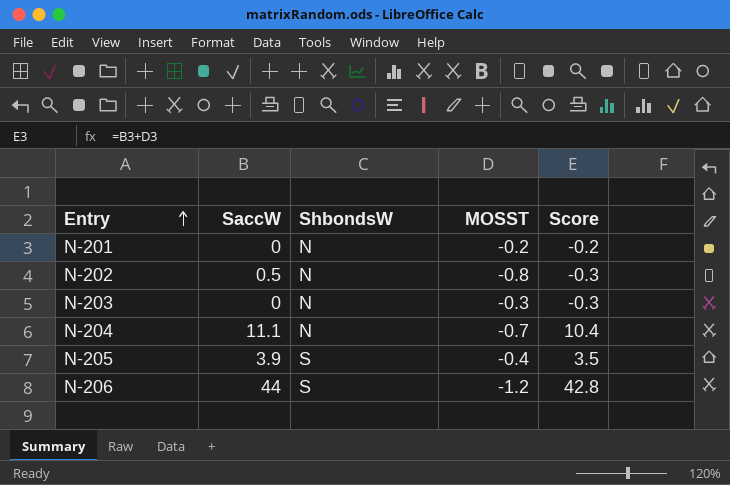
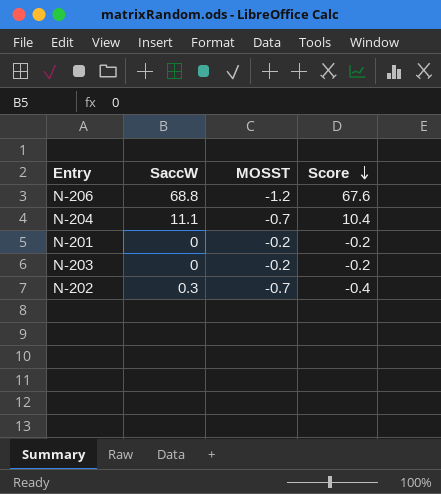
row order: Entry ascending -> Score descending
column ShbondsW | position: 3 -> none
row N-205: 3.9 | S | -0.4 | 3.5 -> none
N-206 | SaccW: 44 -> 68.8
N-206 | Score: 42.8 -> 67.6
N-203 | MOSST: -0.3 -> -0.2
N-203 | Score: -0.3 -> -0.2
N-202 | SaccW: 0.5 -> 0.3
N-202 | MOSST: -0.8 -> -0.7
N-202 | Score: -0.3 -> -0.4

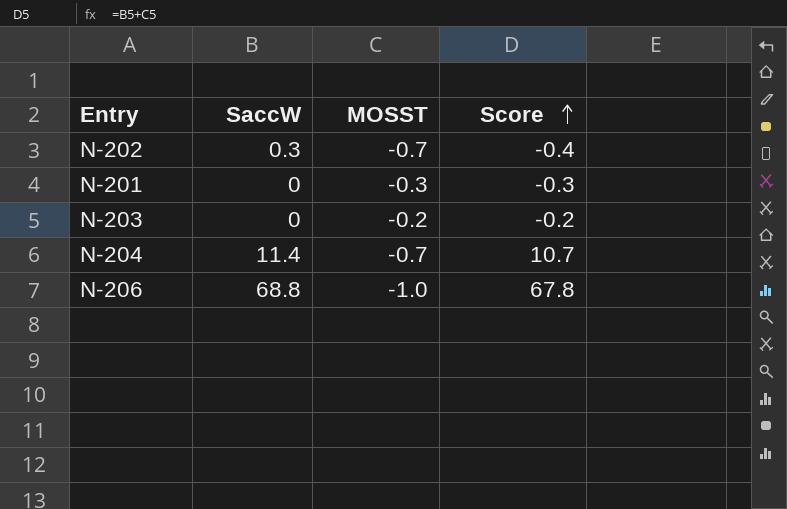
row order: Score descending -> Score ascending
N-201 | MOSST: -0.2 -> -0.3
N-201 | Score: -0.2 -> -0.3
N-204 | SaccW: 11.1 -> 11.4
N-204 | Score: 10.4 -> 10.7
N-206 | MOSST: -1.2 -> -1.0
N-206 | Score: 67.6 -> 67.8

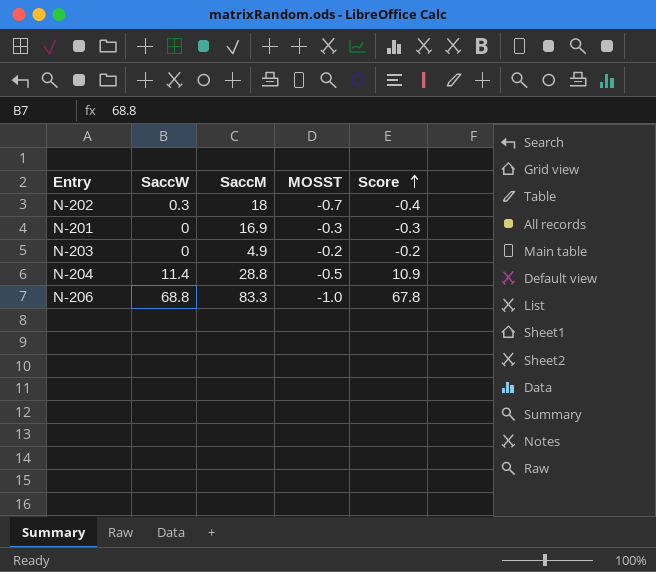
column SaccM | position: none -> 3
N-204 | MOSST: -0.7 -> -0.5
N-204 | Score: 10.7 -> 10.9

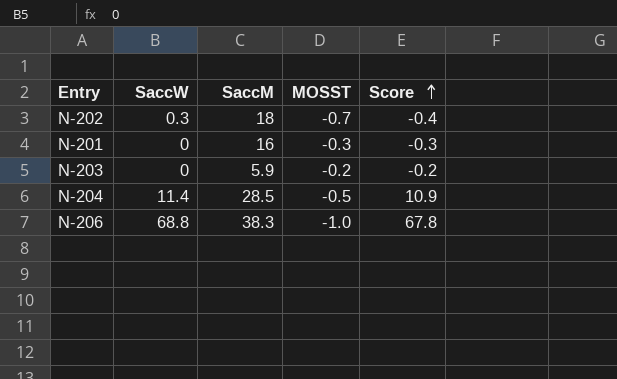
N-201 | SaccM: 16.9 -> 16
N-203 | SaccM: 4.9 -> 5.9
N-204 | SaccM: 28.8 -> 28.5
N-206 | SaccM: 83.3 -> 38.3

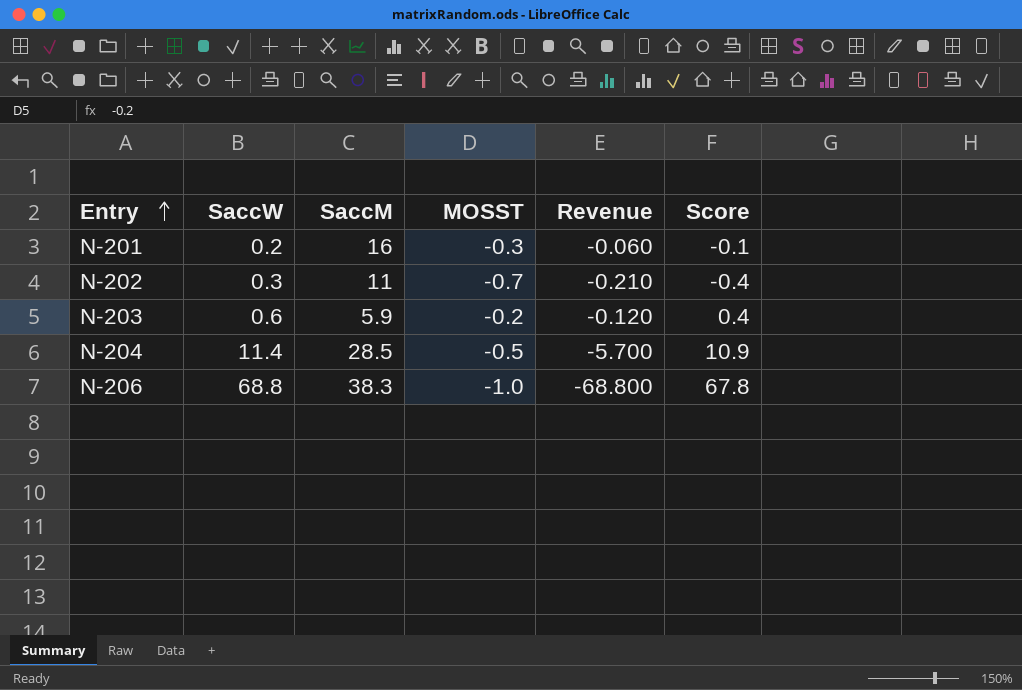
row order: Score ascending -> Entry ascending
column Revenue | formula: none -> [SaccW] * [MOSST]
N-201 | SaccW: 0 -> 0.2
N-201 | Score: -0.3 -> -0.1
N-202 | SaccM: 18 -> 11
N-203 | SaccW: 0 -> 0.6
N-203 | Score: -0.2 -> 0.4

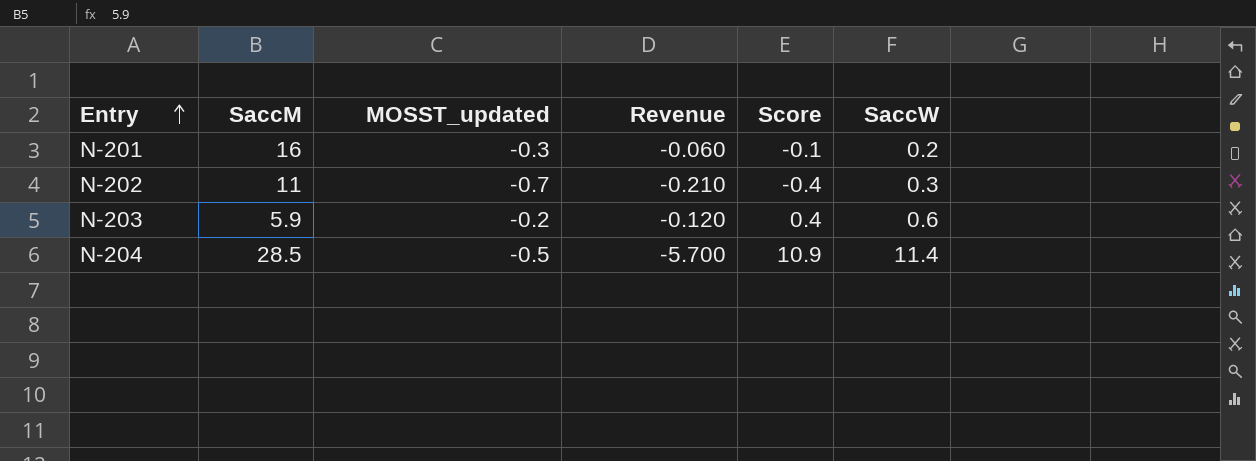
column name: MOSST -> MOSST_updated
column SaccW | position: 2 -> 6
row N-206: 68.8 | 38.3 | -1.0 | -68.800 | 67.8 -> none

